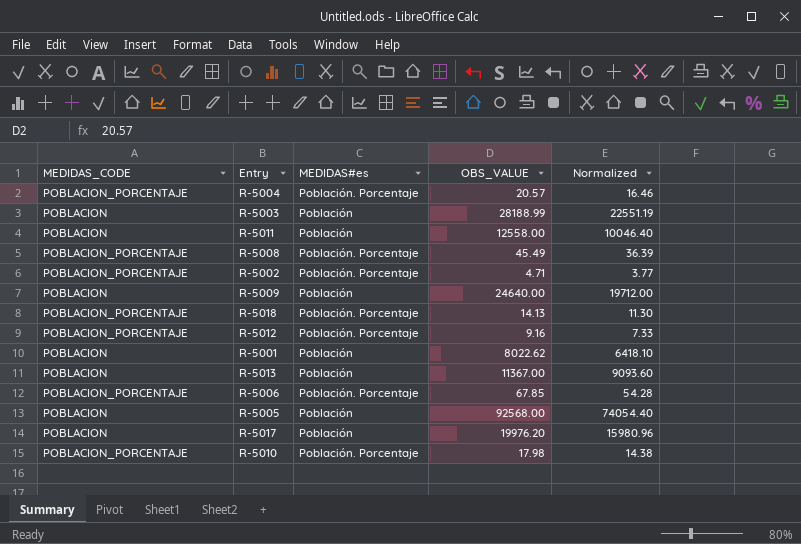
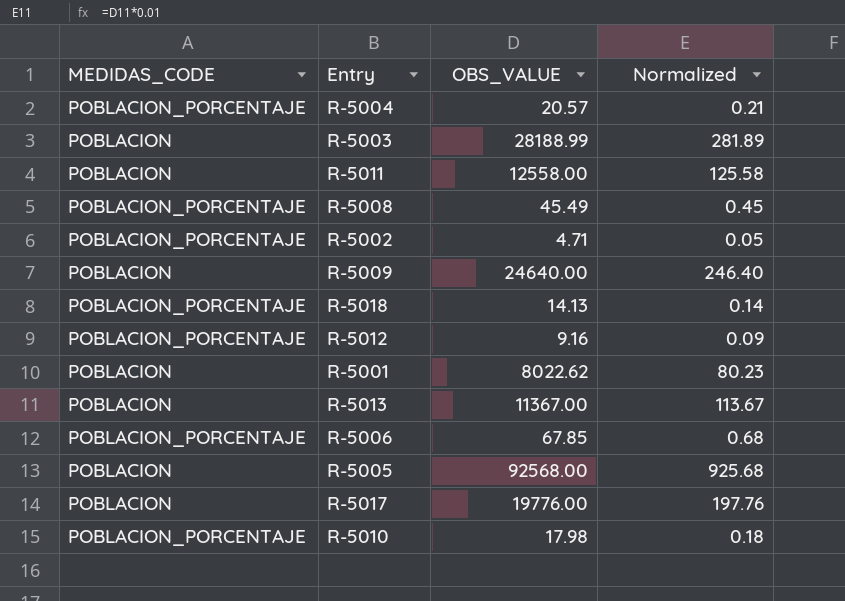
column MEDIDAS#es | position: 3 -> none
column Normalized | formula: [OBS_VALUE] * 0.8 -> [OBS_VALUE] * 0.01
R-5017 | OBS_VALUE: 19976.20 -> 19776.00

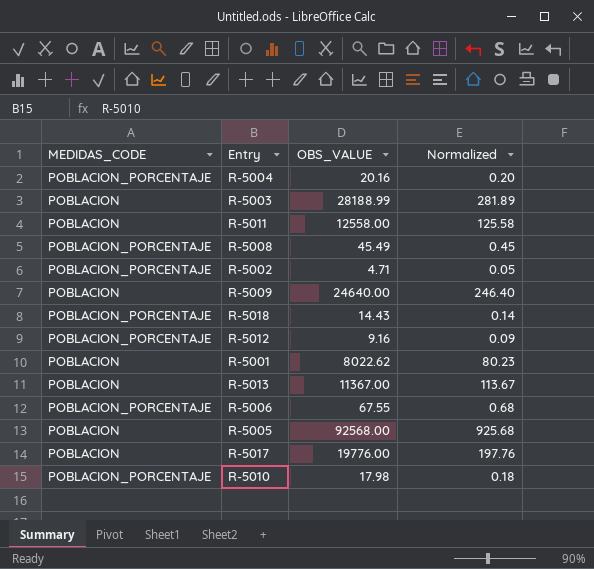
R-5004 | OBS_VALUE: 20.57 -> 20.16
R-5004 | Normalized: 0.21 -> 0.20
R-5018 | OBS_VALUE: 14.13 -> 14.43
R-5006 | OBS_VALUE: 67.85 -> 67.55

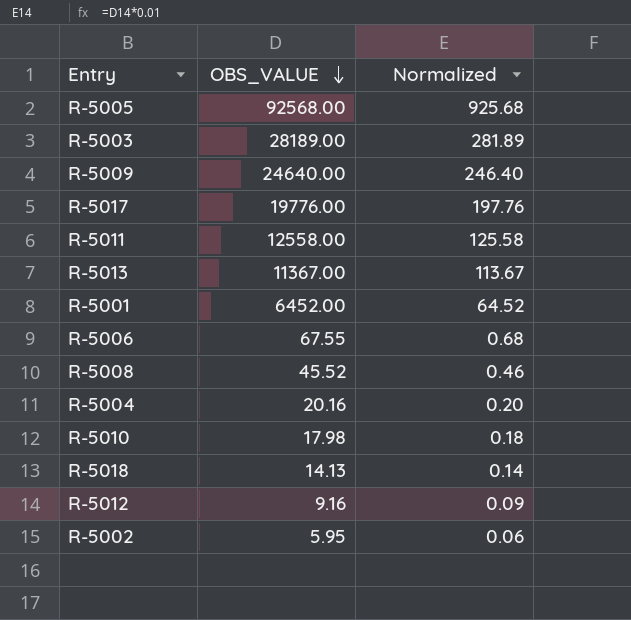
row order: none -> OBS_VALUE descending
column MEDIDAS_CODE | position: 1 -> none
R-5003 | OBS_VALUE: 28188.99 -> 28189.00
R-5001 | OBS_VALUE: 8022.62 -> 6452.00
R-5001 | Normalized: 80.23 -> 64.52
R-5008 | OBS_VALUE: 45.49 -> 45.52
R-5008 | Normalized: 0.45 -> 0.46
R-5018 | OBS_VALUE: 14.43 -> 14.13
R-5002 | OBS_VALUE: 4.71 -> 5.95
R-5002 | Normalized: 0.05 -> 0.06

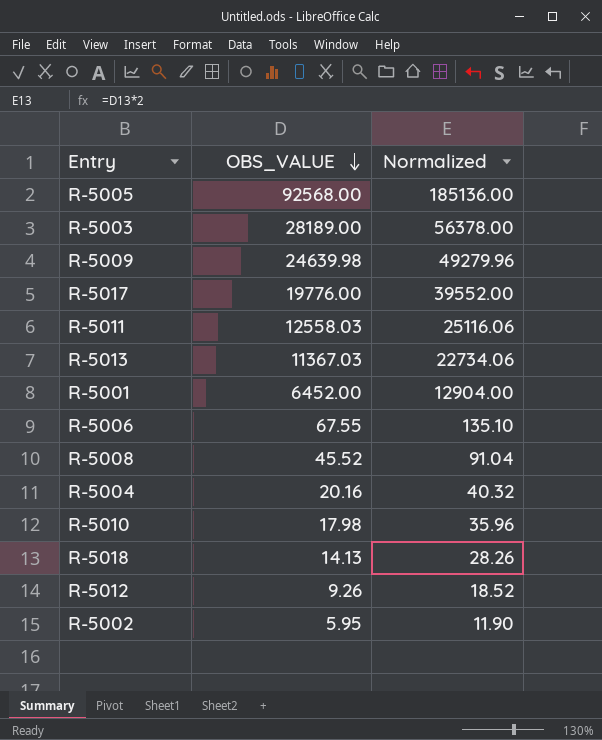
column Normalized | formula: [OBS_VALUE] * 0.01 -> [OBS_VALUE] * 2
R-5009 | OBS_VALUE: 24640.00 -> 24639.98
R-5011 | OBS_VALUE: 12558.00 -> 12558.03
R-5013 | OBS_VALUE: 11367.00 -> 11367.03
R-5012 | OBS_VALUE: 9.16 -> 9.26

